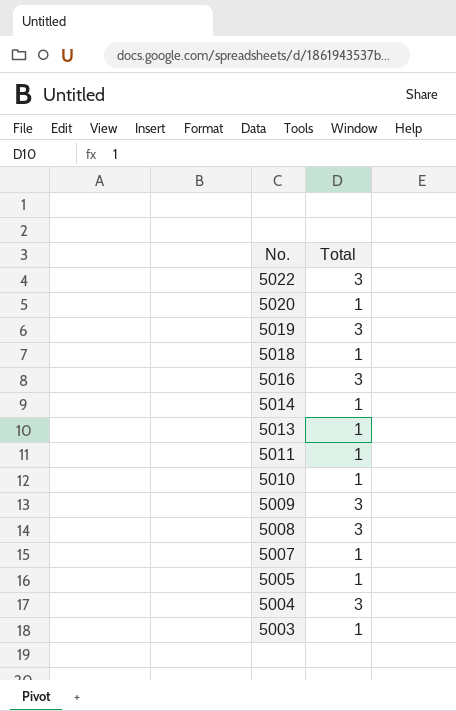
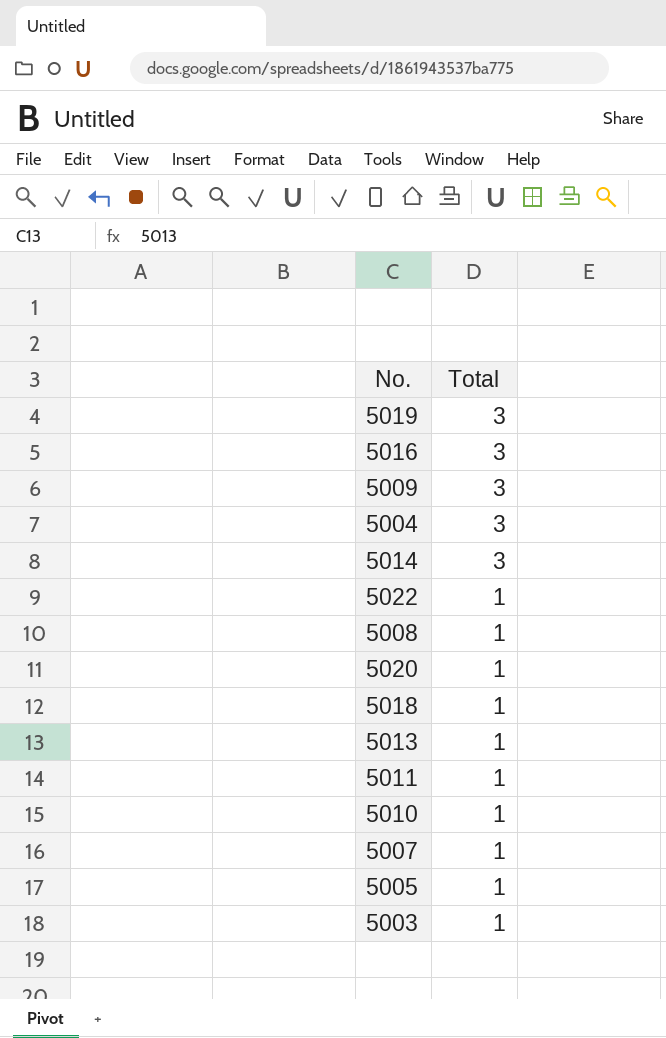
row order: No. descending -> Total descending
5014 | Total: 1 -> 3
5022 | Total: 3 -> 1
5008 | Total: 3 -> 1

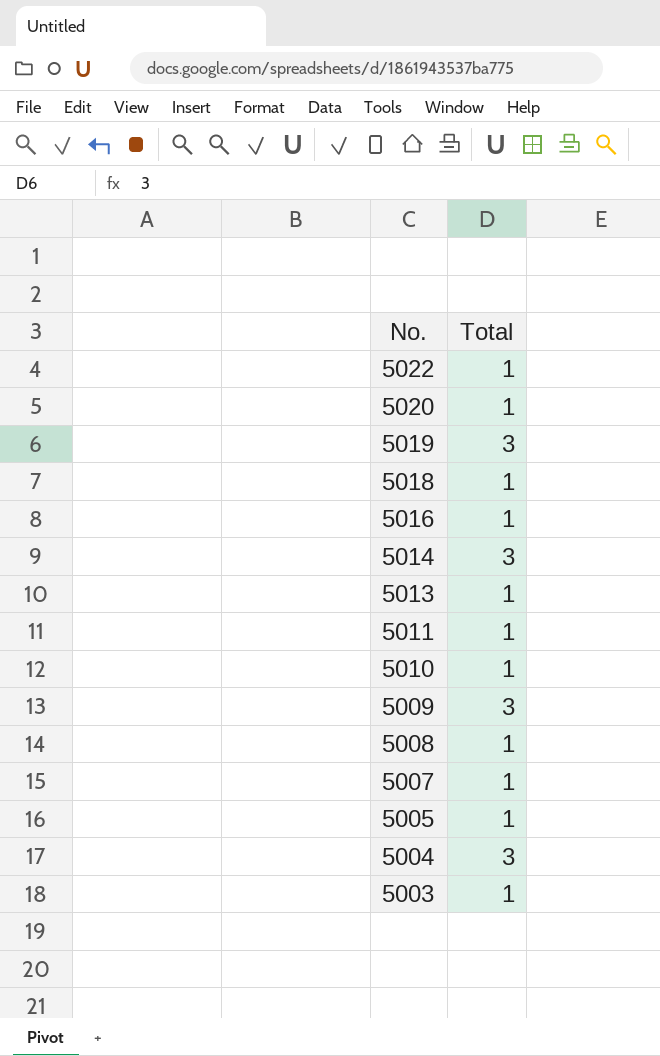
row order: Total descending -> No. descending
5016 | Total: 3 -> 1

